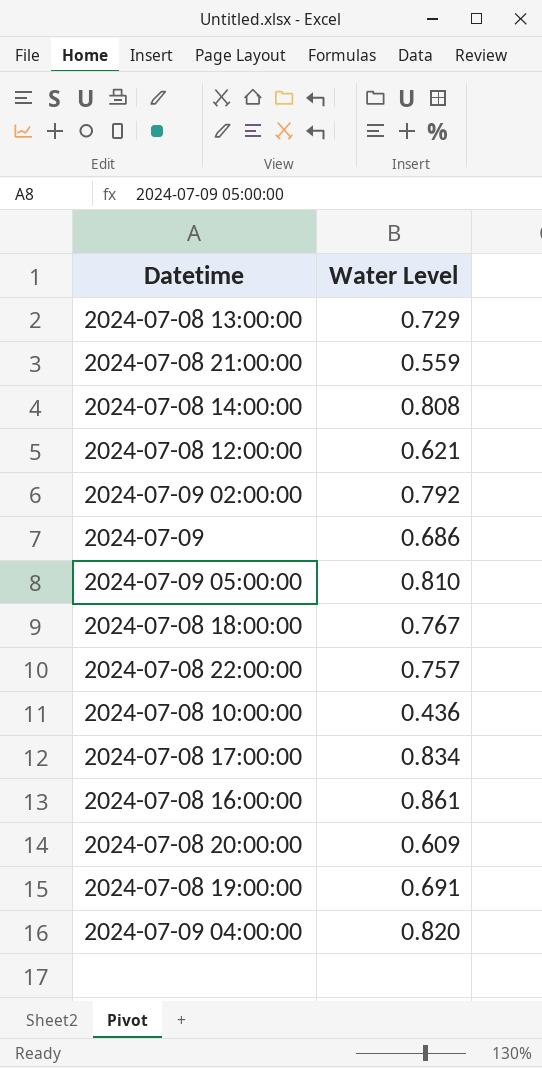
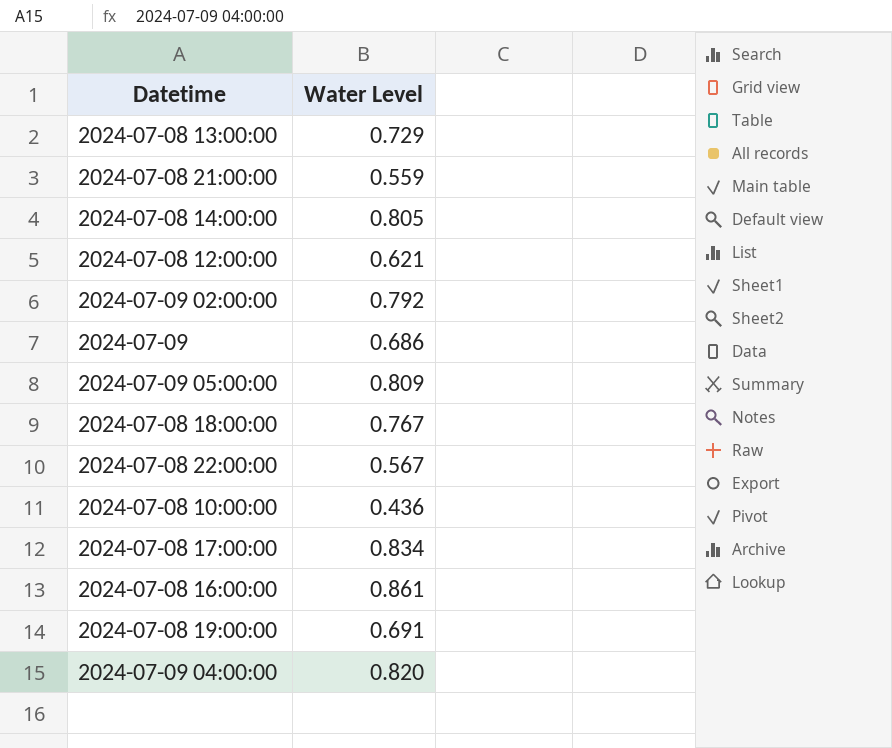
row 2024-07-08 20:00:00: 0.609 -> none
2024-07-08 14:00:00 | Water Level: 0.808 -> 0.805
2024-07-09 05:00:00 | Water Level: 0.810 -> 0.809
2024-07-08 22:00:00 | Water Level: 0.757 -> 0.567

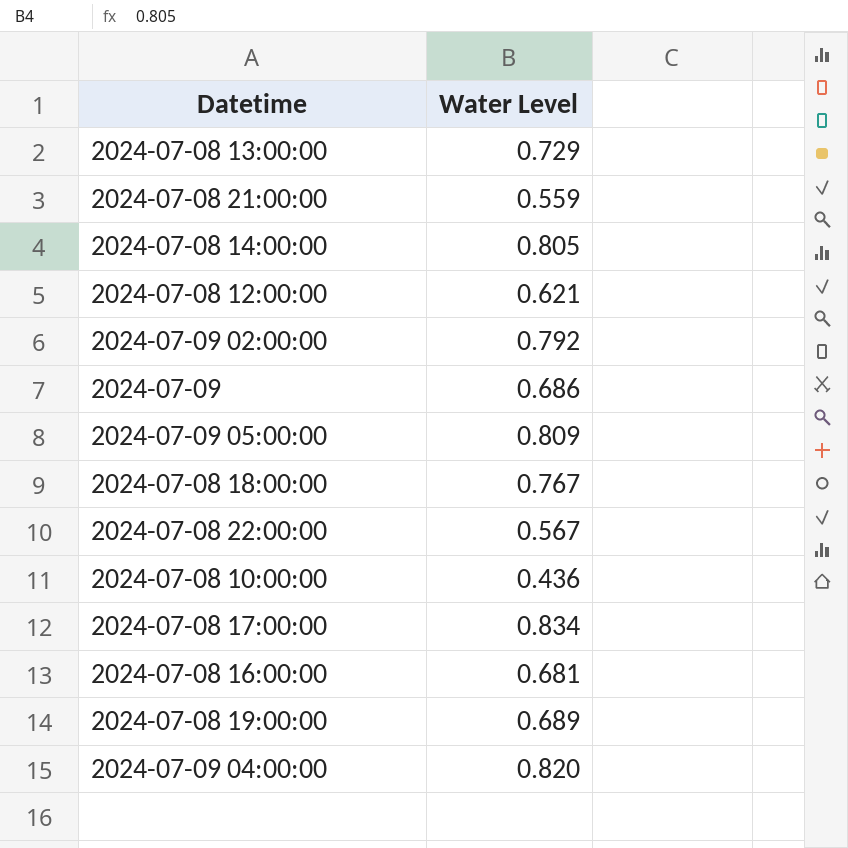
2024-07-08 16:00:00 | Water Level: 0.861 -> 0.681
2024-07-08 19:00:00 | Water Level: 0.691 -> 0.689

